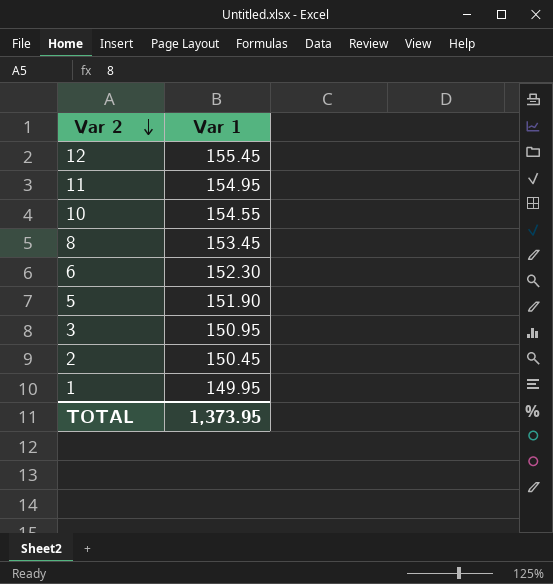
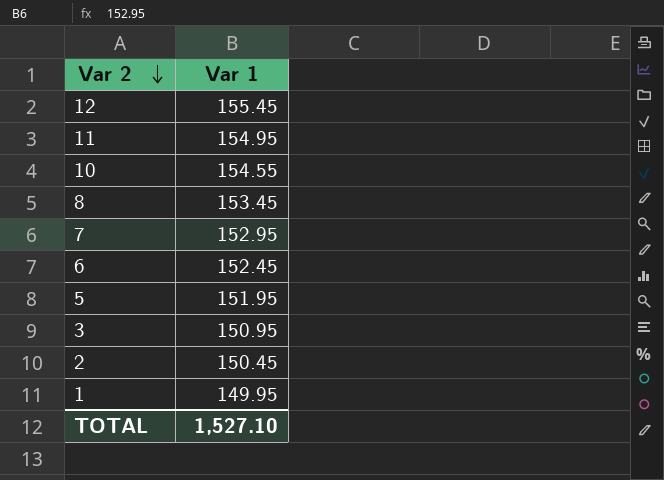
row 7: none -> 152.95
6 | Var 1: 152.30 -> 152.45
5 | Var 1: 151.90 -> 151.95
TOTAL | Var 1: 1,373.95 -> 1,527.10

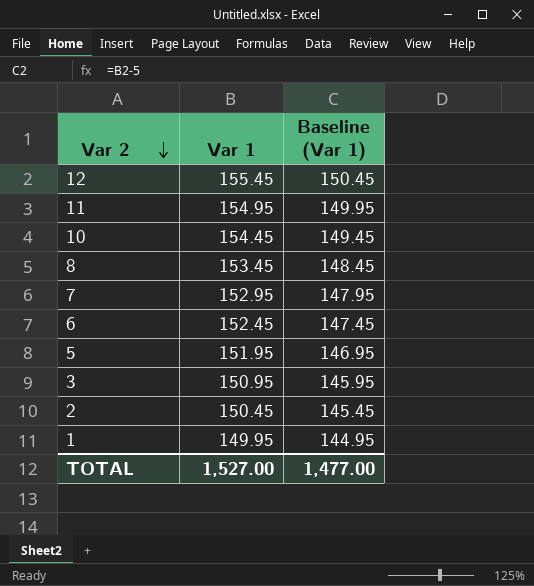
column Baseline (Var 1) | formula: none -> [Var 1] - 5
10 | Var 1: 154.55 -> 154.45
TOTAL | Var 1: 1,527.10 -> 1,527.00

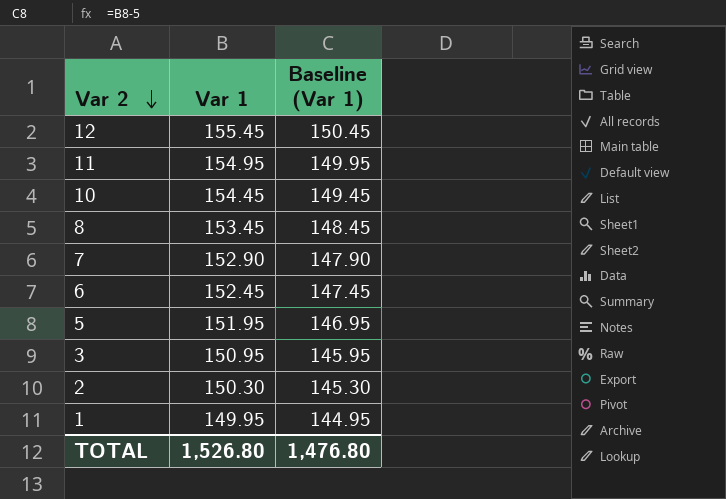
7 | Var 1: 152.95 -> 152.90
7 | Baseline (Var 1): 147.95 -> 147.90
2 | Var 1: 150.45 -> 150.30
2 | Baseline (Var 1): 145.45 -> 145.30
TOTAL | Var 1: 1,527.00 -> 1,526.80
TOTAL | Baseline (Var 1): 1,477.00 -> 1,476.80

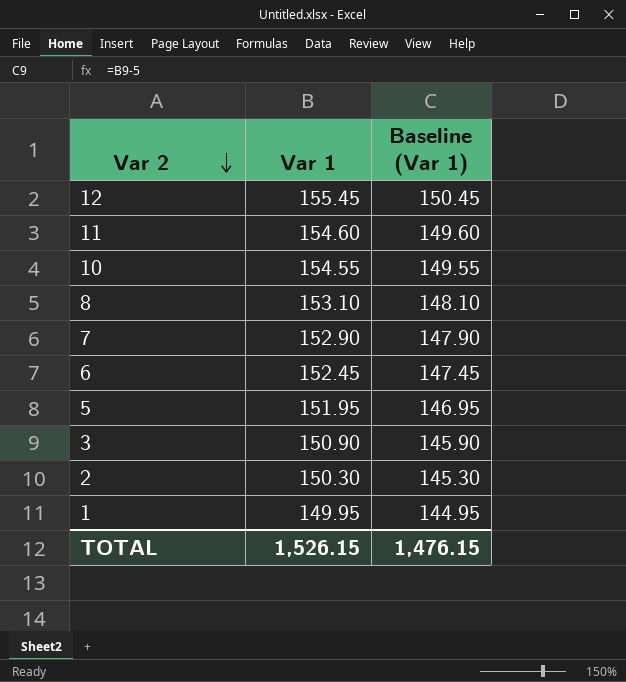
11 | Var 1: 154.95 -> 154.60
11 | Baseline (Var 1): 149.95 -> 149.60
10 | Var 1: 154.45 -> 154.55
10 | Baseline (Var 1): 149.45 -> 149.55
8 | Var 1: 153.45 -> 153.10
8 | Baseline (Var 1): 148.45 -> 148.10
3 | Var 1: 150.95 -> 150.90
3 | Baseline (Var 1): 145.95 -> 145.90
TOTAL | Var 1: 1,526.80 -> 1,526.15
TOTAL | Baseline (Var 1): 1,476.80 -> 1,476.15

